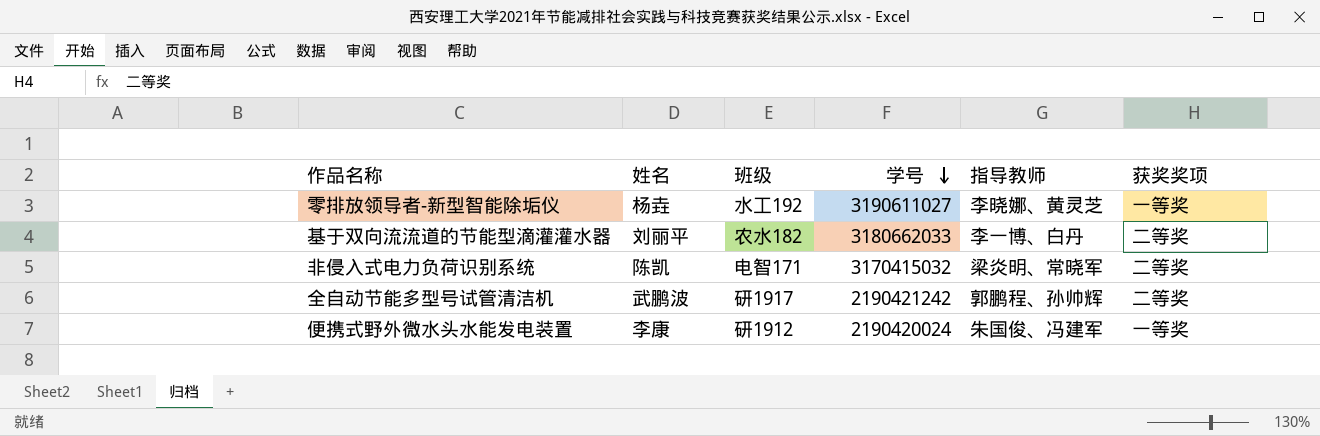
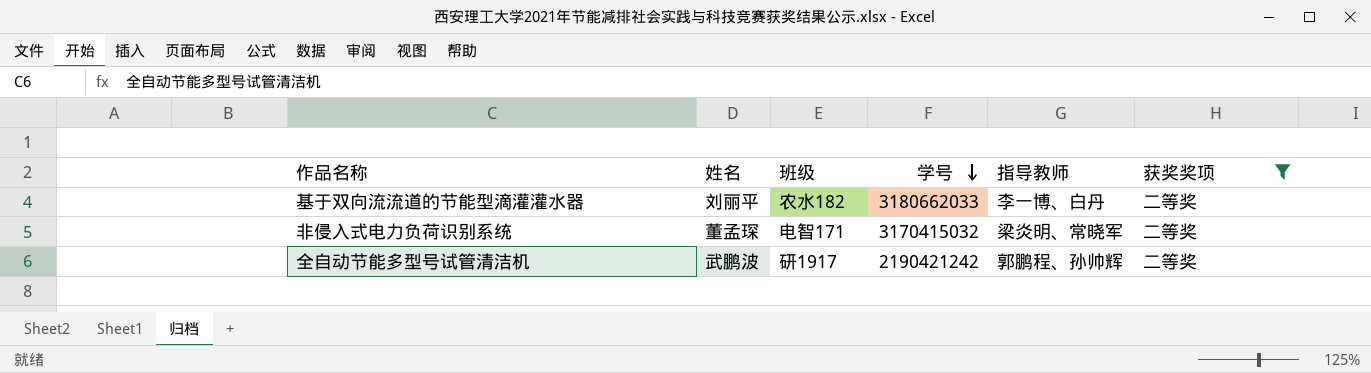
filter: none -> 获奖奖项 = 二等奖
非侵入式电力负荷识别系统 | 姓名: 陈凯 -> 董孟琛

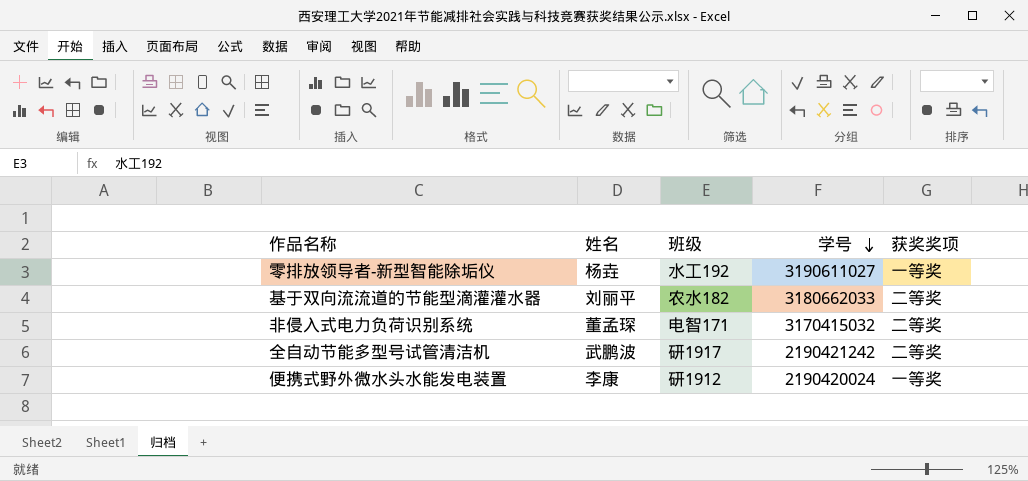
filter: 获奖奖项 = 二等奖 -> none
column 指导教师 | position: 5 -> none

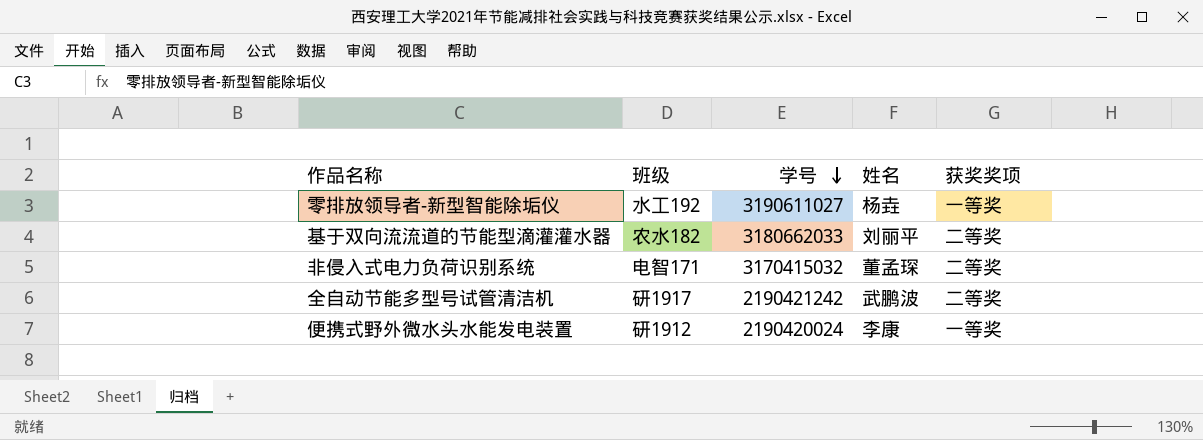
column 姓名 | position: 2 -> 4

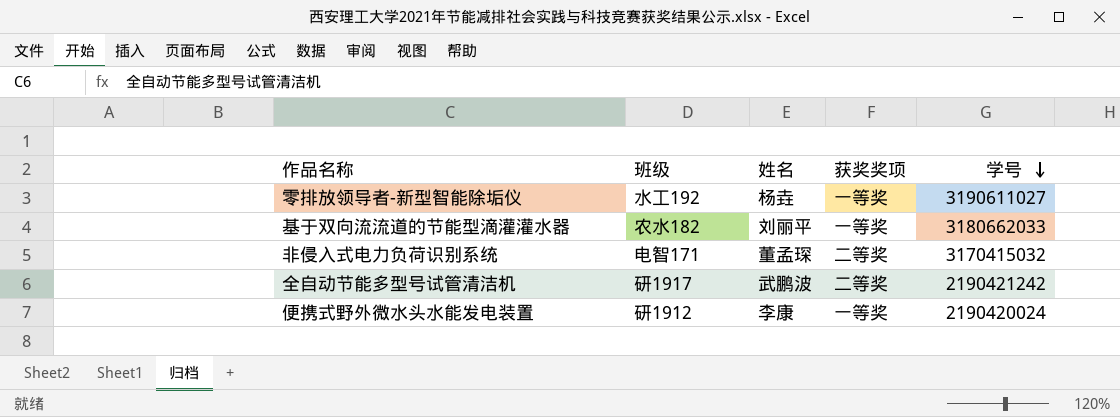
column 学号 | position: 3 -> 5
基于双向流流道的节能型滴灌灌水器 | 获奖奖项: 二等奖 -> 一等奖

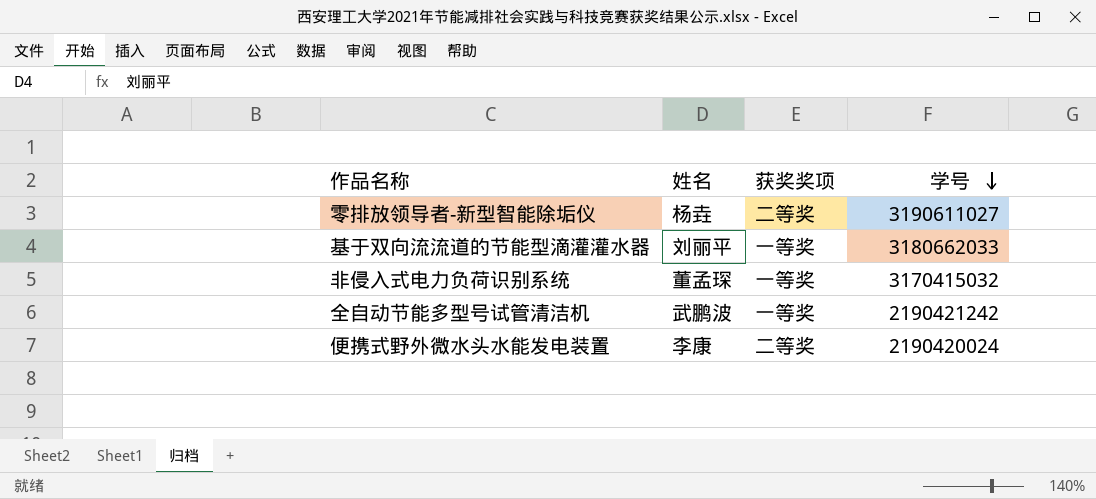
column 班级 | position: 2 -> none
零排放领导者-新型智能除垢仪 | 获奖奖项: 一等奖 -> 二等奖
非侵入式电力负荷识别系统 | 获奖奖项: 二等奖 -> 一等奖
全自动节能多型号试管清洁机 | 获奖奖项: 二等奖 -> 一等奖
便携式野外微水头水能发电装置 | 获奖奖项: 一等奖 -> 二等奖

